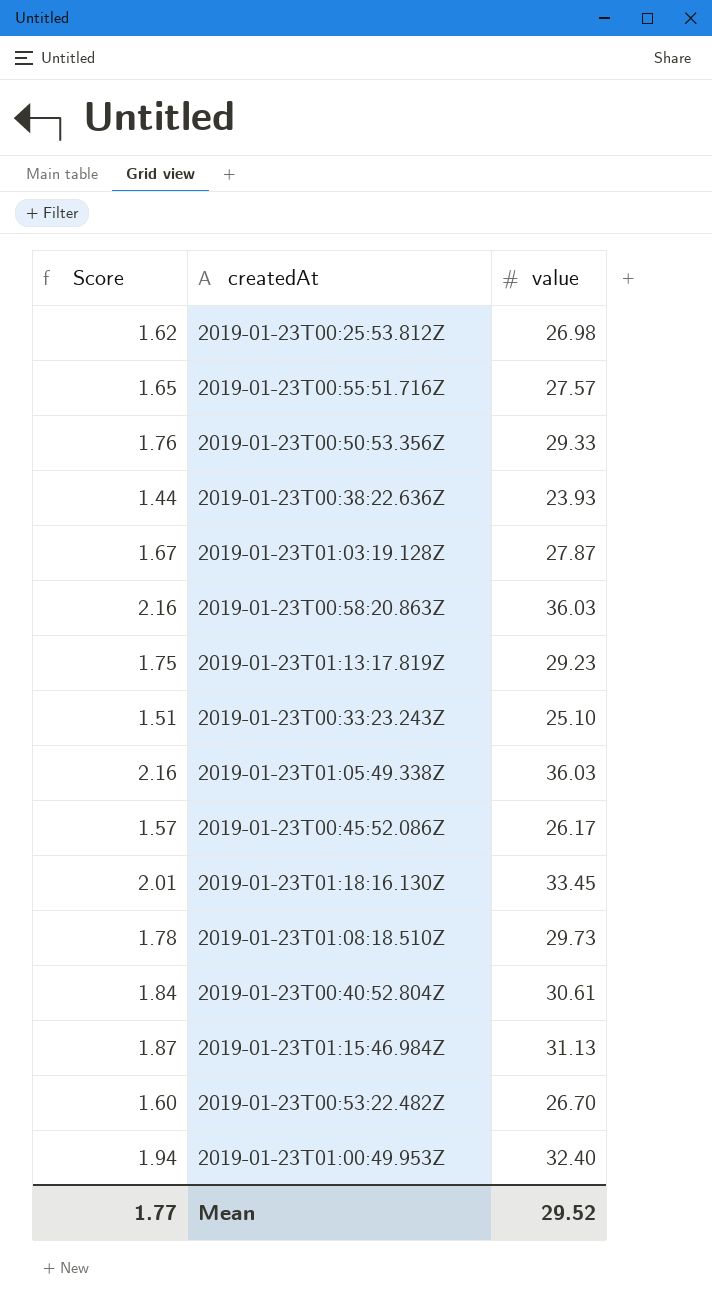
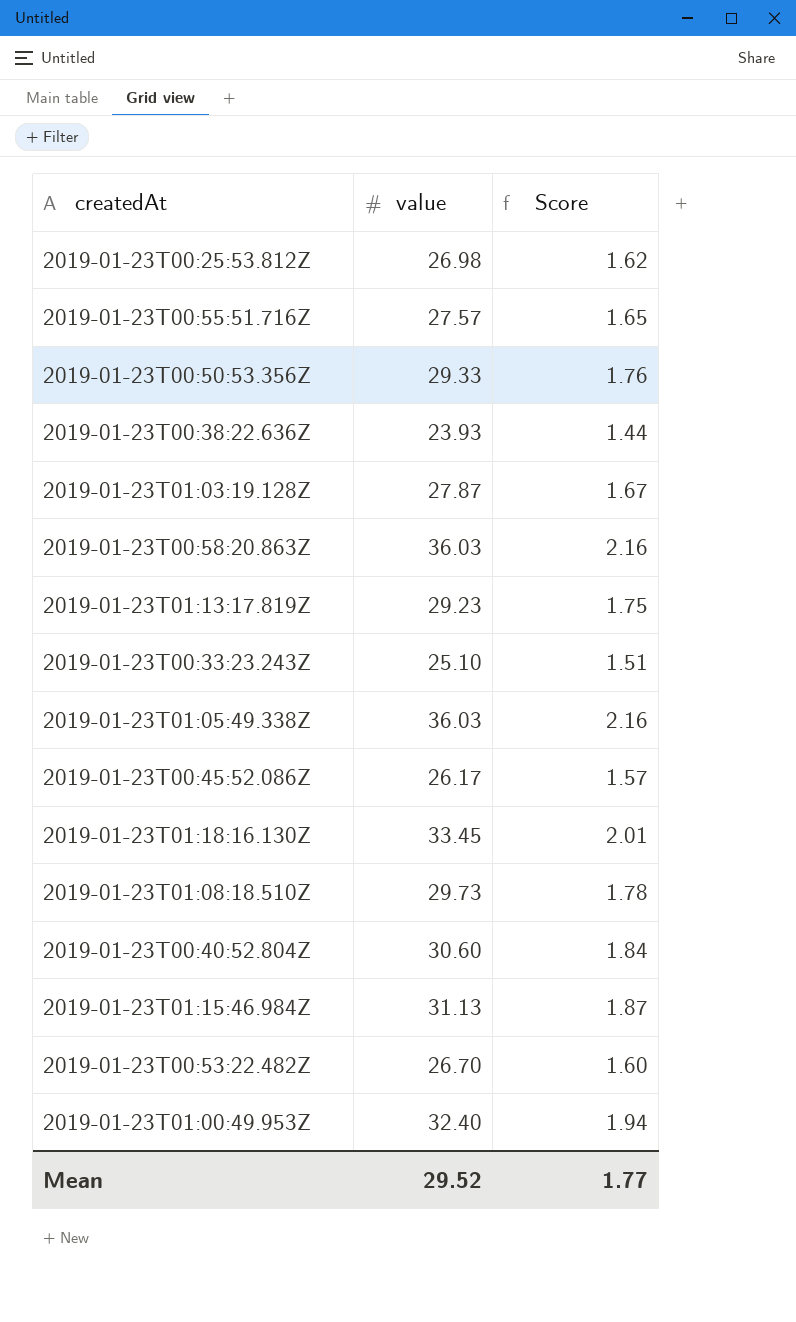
column Score | position: 1 -> 3
2019-01-23T00:40:52.804Z | value: 30.61 -> 30.60

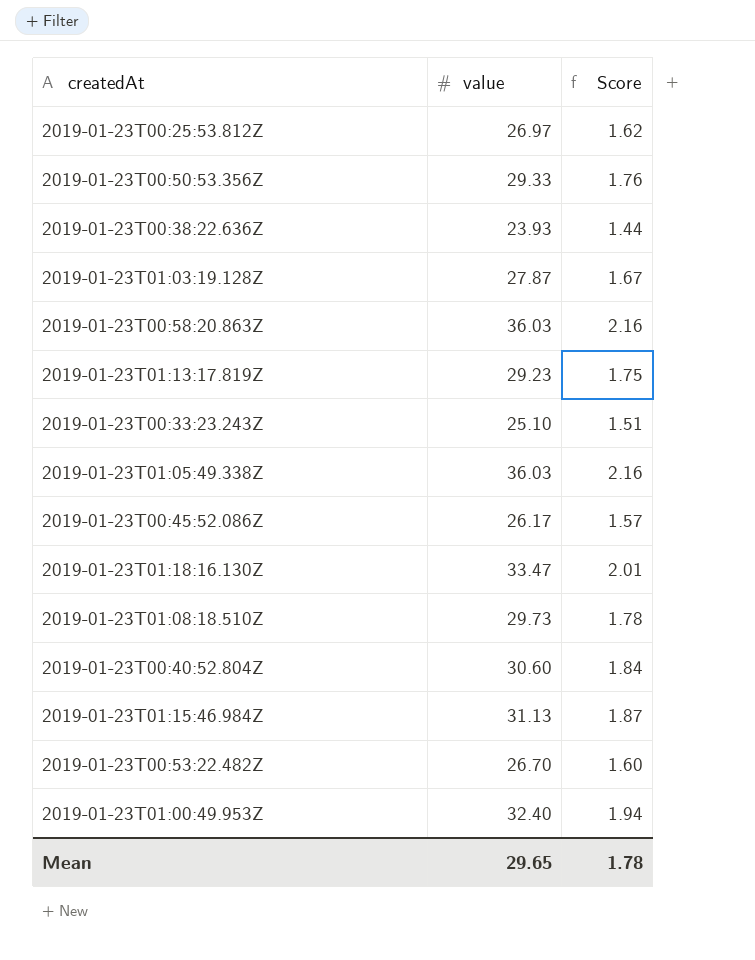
row 2019-01-23T00:55:51.716Z: 27.57 | 1.65 -> none
2019-01-23T00:25:53.812Z | value: 26.98 -> 26.97
2019-01-23T01:18:16.130Z | value: 33.45 -> 33.47
Mean | value: 29.52 -> 29.65
Mean | Score: 1.77 -> 1.78

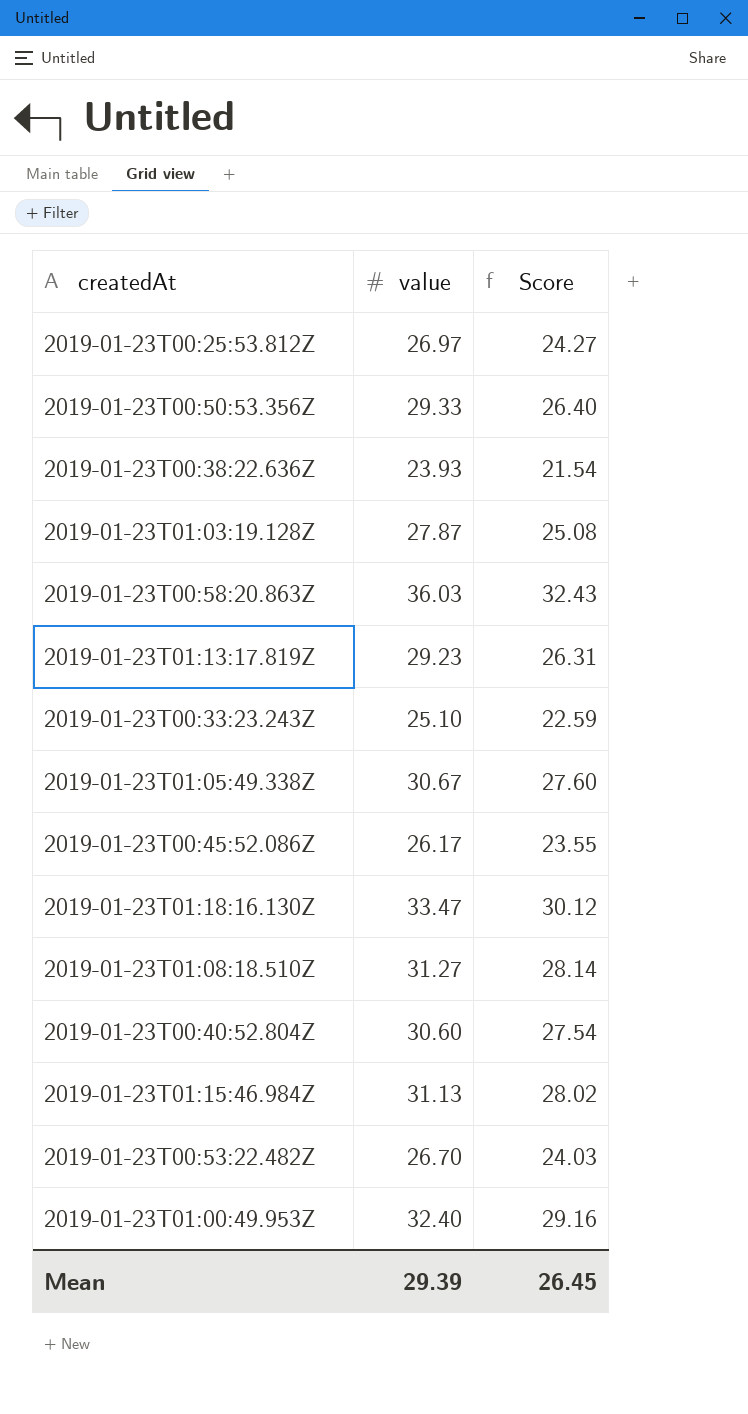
column Score | formula: [value] * 0.06 -> [value] * 0.9
2019-01-23T01:05:49.338Z | value: 36.03 -> 30.67
2019-01-23T01:08:18.510Z | value: 29.73 -> 31.27
Mean | value: 29.65 -> 29.39
Mean | Score: 1.78 -> 26.45

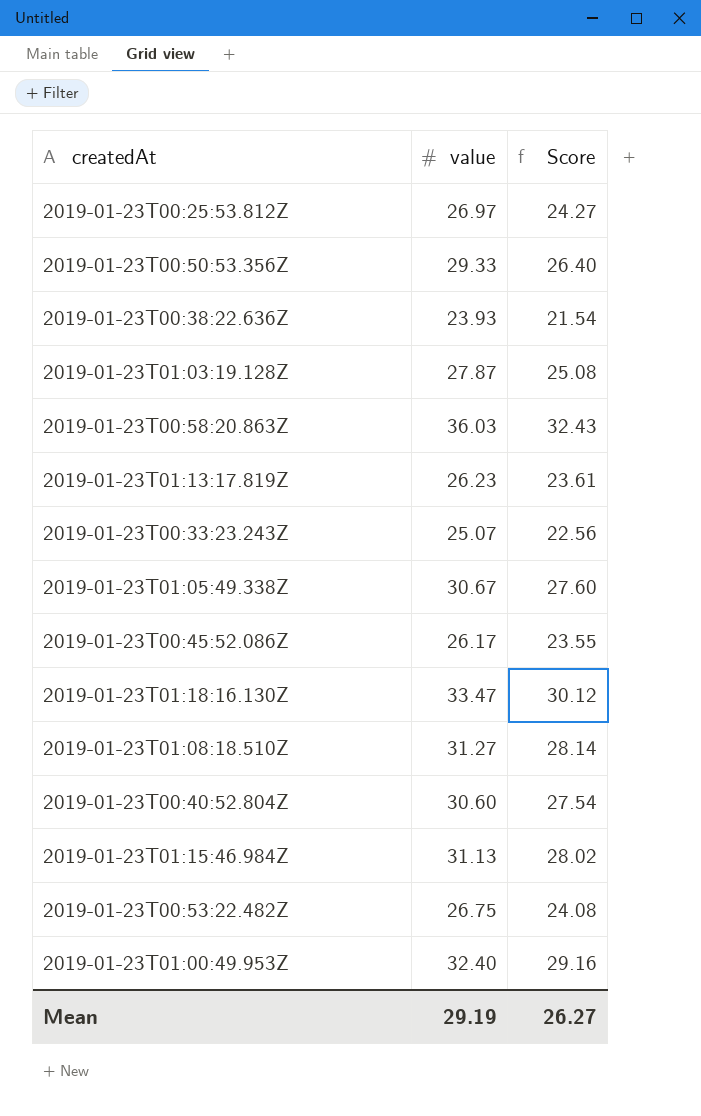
2019-01-23T01:13:17.819Z | value: 29.23 -> 26.23
2019-01-23T01:13:17.819Z | Score: 26.31 -> 23.61
2019-01-23T00:33:23.243Z | value: 25.10 -> 25.07
2019-01-23T00:33:23.243Z | Score: 22.59 -> 22.56
2019-01-23T00:53:22.482Z | value: 26.70 -> 26.75
2019-01-23T00:53:22.482Z | Score: 24.03 -> 24.08
Mean | value: 29.39 -> 29.19
Mean | Score: 26.45 -> 26.27

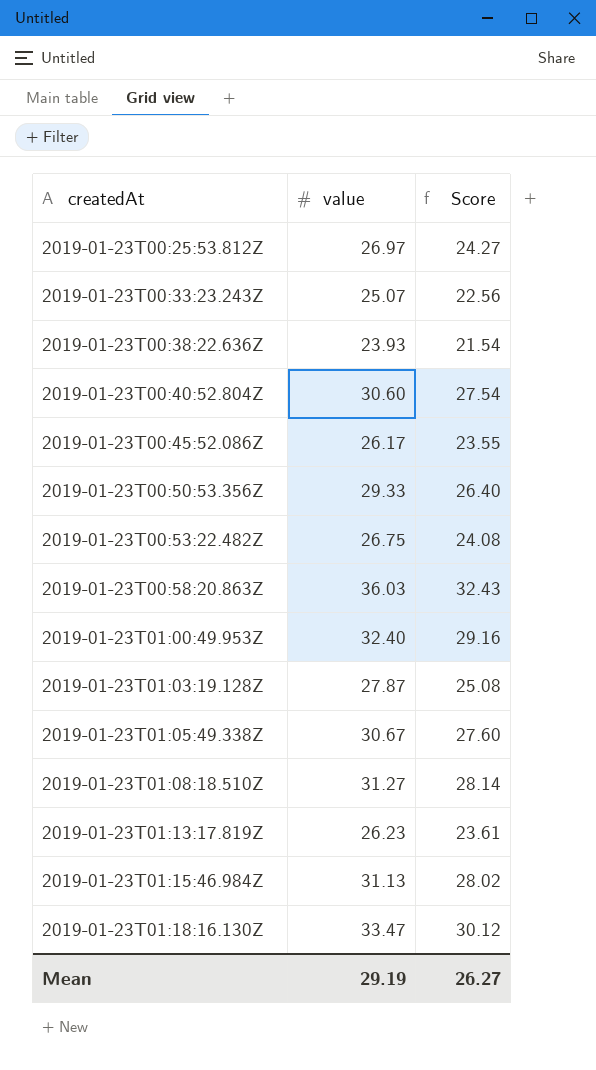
row order: none -> createdAt ascending

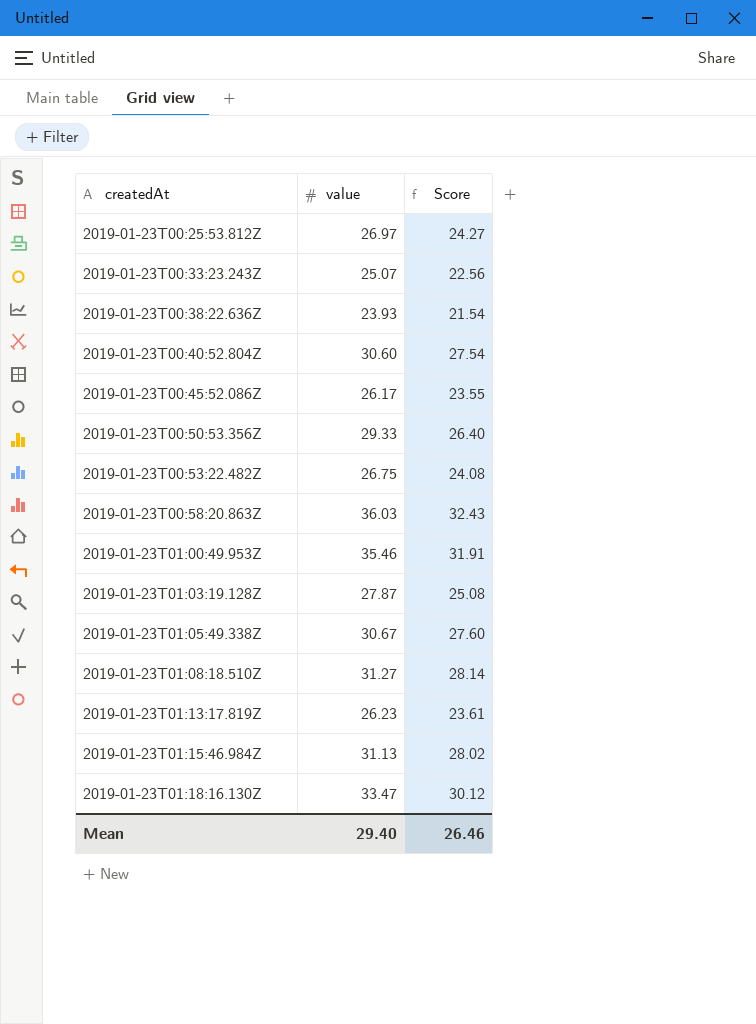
2019-01-23T01:00:49.953Z | value: 32.40 -> 35.46
2019-01-23T01:00:49.953Z | Score: 29.16 -> 31.91
Mean | value: 29.19 -> 29.40
Mean | Score: 26.27 -> 26.46

